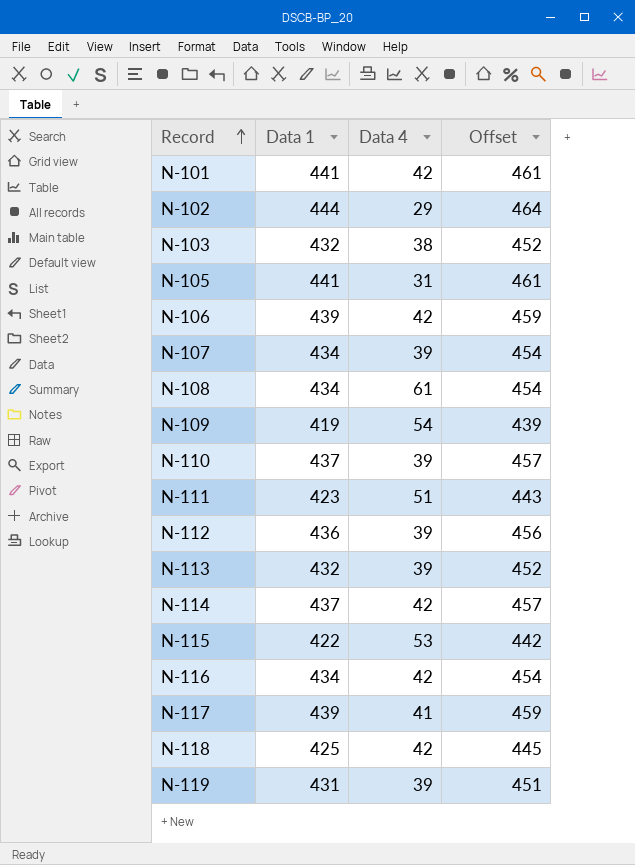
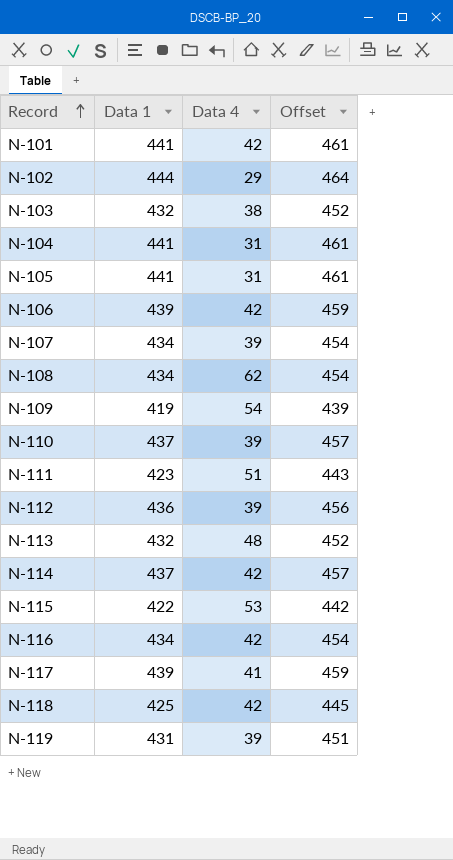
row N-104: none -> 441 | 31 | 461
N-108 | Data 4: 61 -> 62
N-113 | Data 4: 39 -> 48

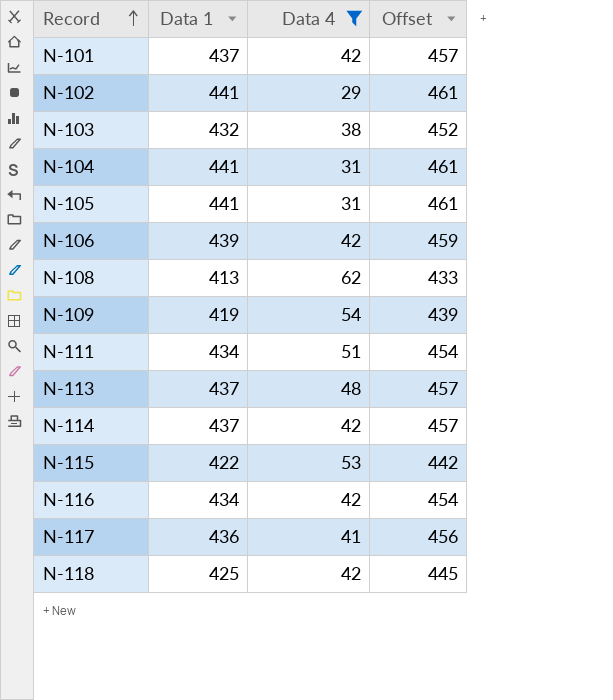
filter: none -> Data 4 != 39
N-101 | Data 1: 441 -> 437
N-101 | Offset: 461 -> 457
N-102 | Data 1: 444 -> 441
N-102 | Offset: 464 -> 461
N-108 | Data 1: 434 -> 413
N-108 | Offset: 454 -> 433
N-111 | Data 1: 423 -> 434
N-111 | Offset: 443 -> 454
N-113 | Data 1: 432 -> 437
N-113 | Offset: 452 -> 457
N-117 | Data 1: 439 -> 436
N-117 | Offset: 459 -> 456

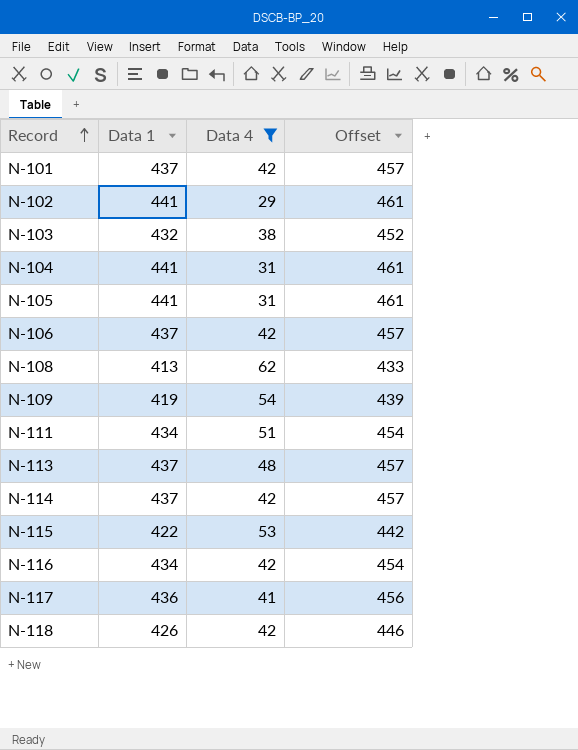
N-106 | Data 1: 439 -> 437
N-106 | Offset: 459 -> 457
N-118 | Data 1: 425 -> 426
N-118 | Offset: 445 -> 446

